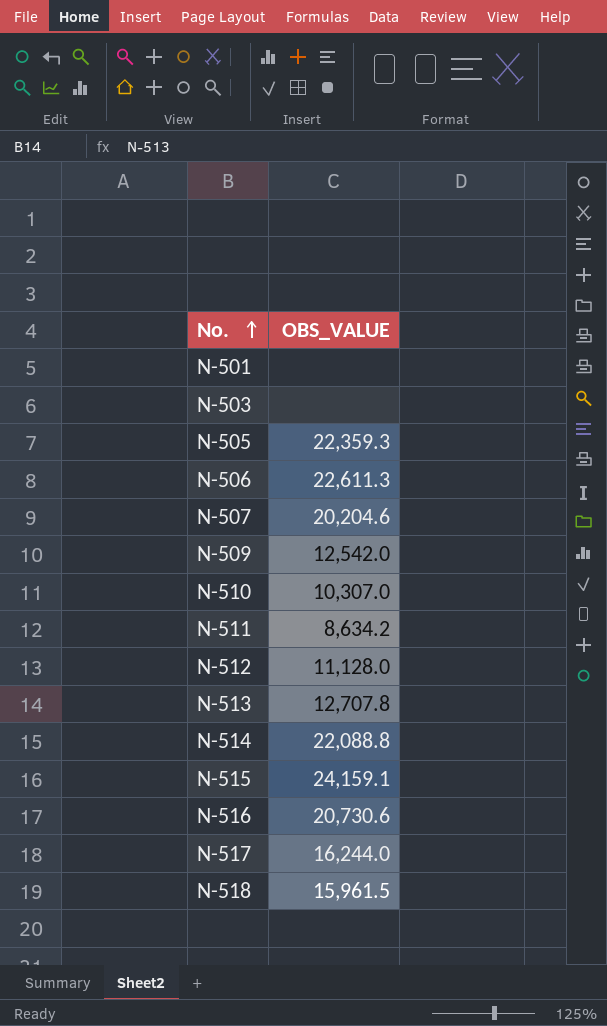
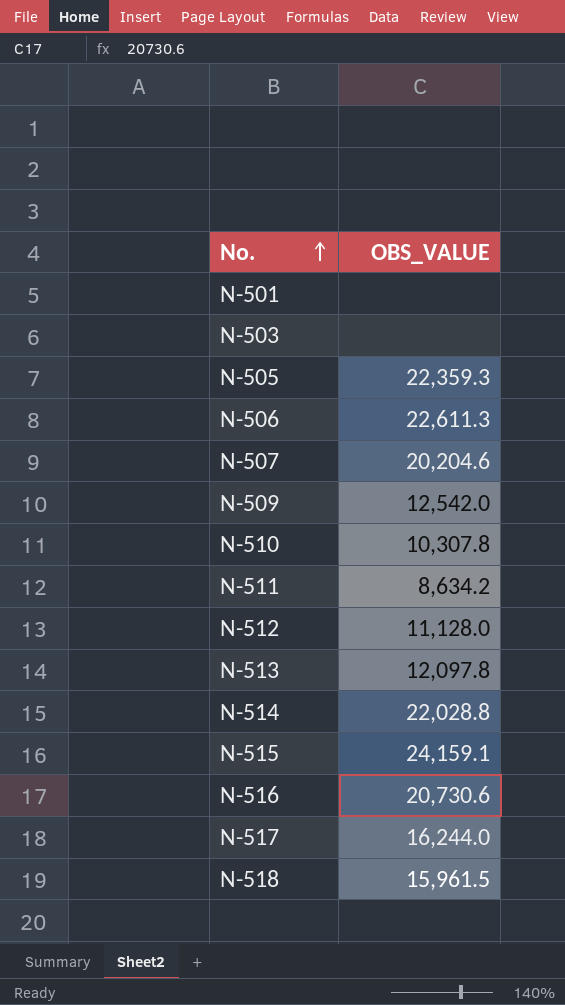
N-510 | OBS_VALUE: 10,307.0 -> 10,307.8
N-513 | OBS_VALUE: 12,707.8 -> 12,097.8
N-514 | OBS_VALUE: 22,088.8 -> 22,028.8

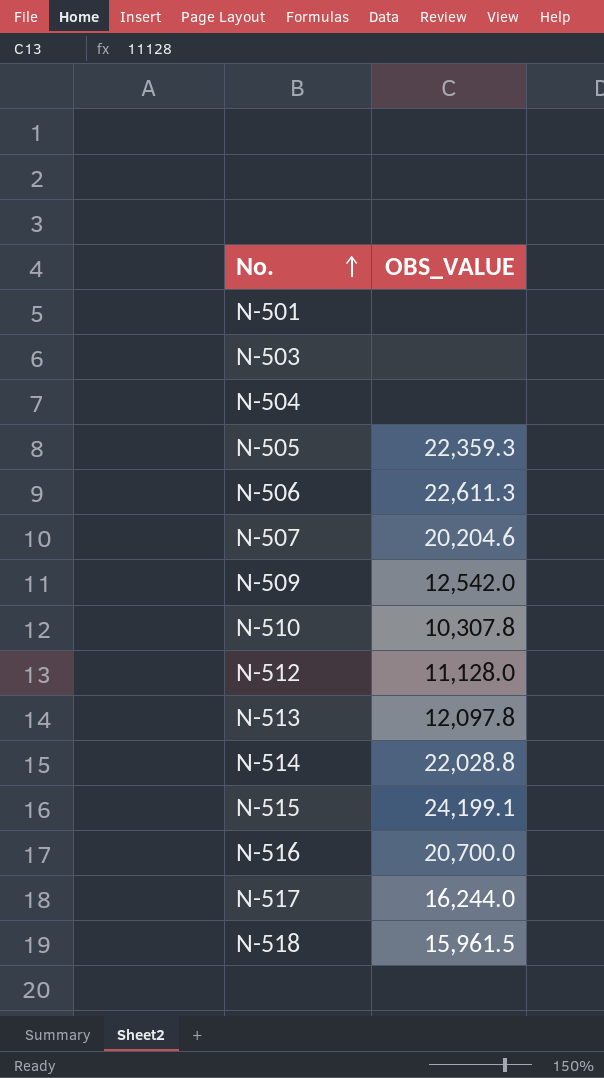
row N-511: 8,634.2 -> none
row N-504: none -> none
N-515 | OBS_VALUE: 24,159.1 -> 24,199.1
N-516 | OBS_VALUE: 20,730.6 -> 20,700.0

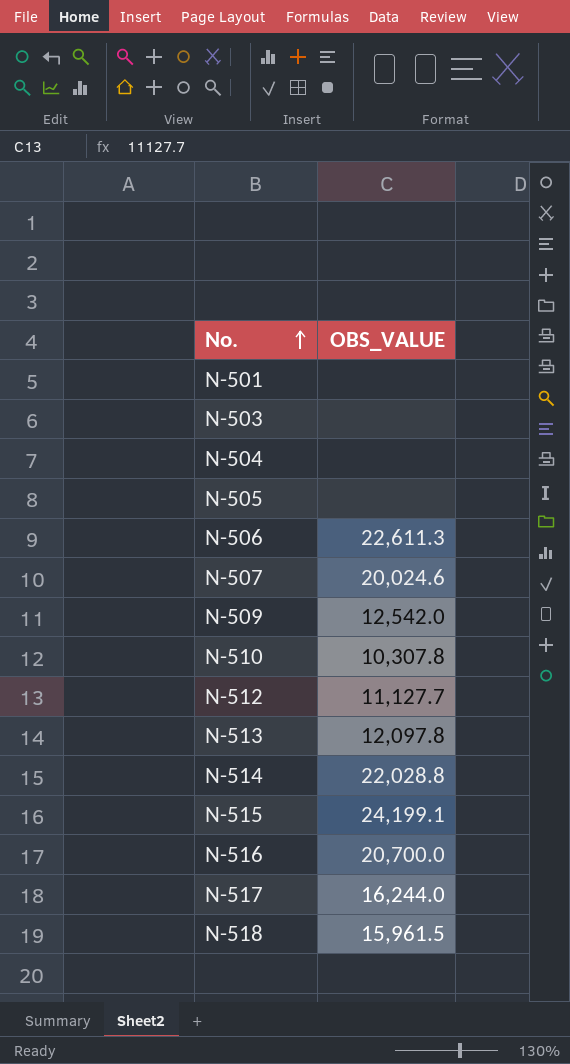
N-505 | OBS_VALUE: 22,359.3 -> none
N-507 | OBS_VALUE: 20,204.6 -> 20,024.6
N-512 | OBS_VALUE: 11,128.0 -> 11,127.7

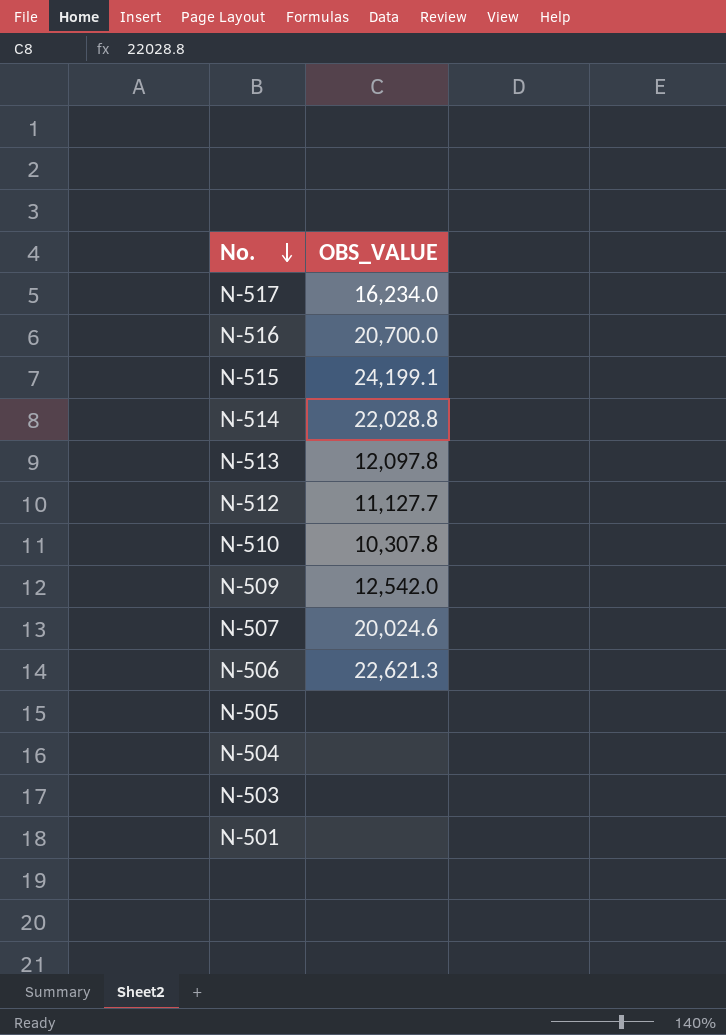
row order: No. ascending -> No. descending
row N-518: 15,961.5 -> none
N-517 | OBS_VALUE: 16,244.0 -> 16,234.0
N-506 | OBS_VALUE: 22,611.3 -> 22,621.3

